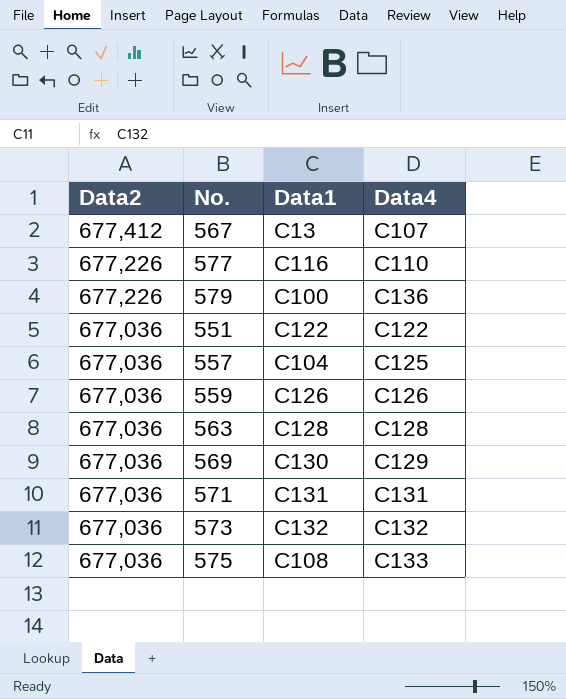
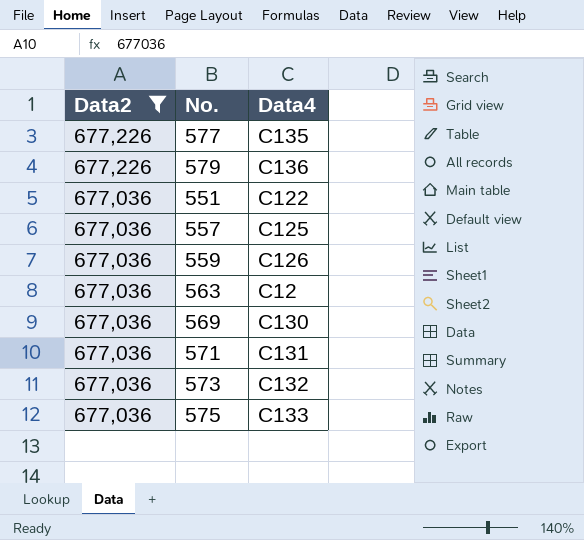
filter: none -> Data2 != 677,412
column Data1 | position: 3 -> none
577 | Data4: C110 -> C135
563 | Data4: C128 -> C12
569 | Data4: C129 -> C130

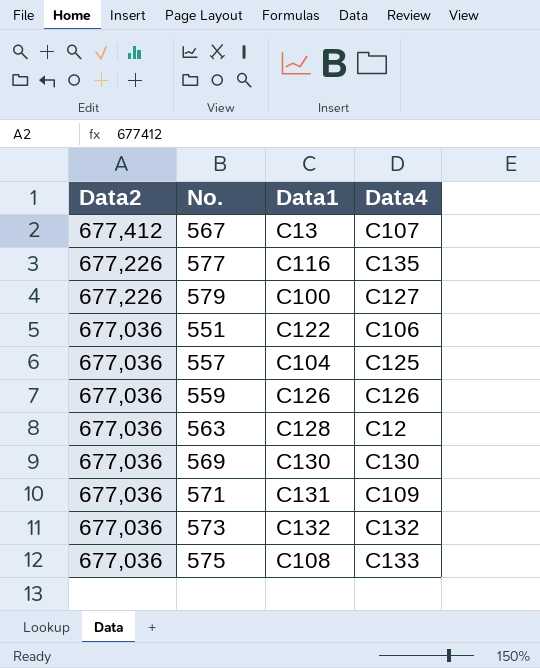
filter: Data2 != 677,412 -> none
column Data1 | position: none -> 3
579 | Data4: C136 -> C127
551 | Data4: C122 -> C106
571 | Data4: C131 -> C109

